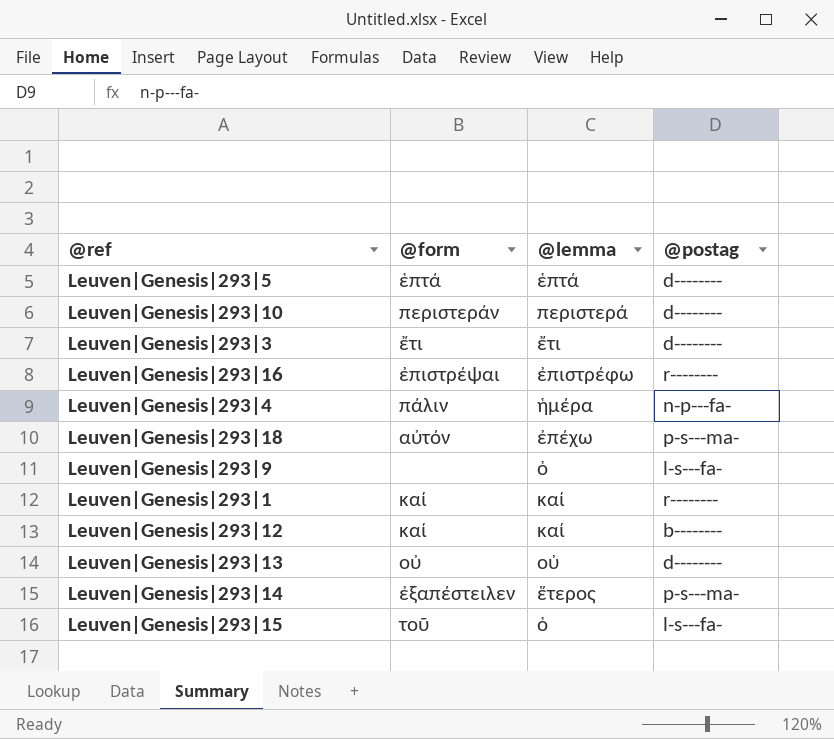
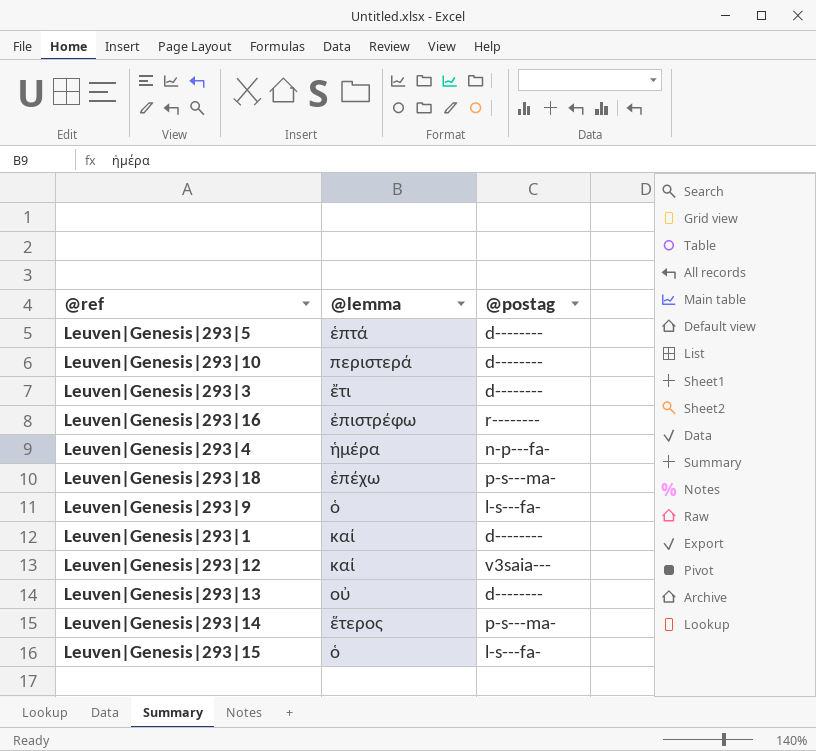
column @form | position: 2 -> none
Leuven|Genesis|293|1 | @postag: r-------- -> d--------
Leuven|Genesis|293|12 | @postag: b-------- -> v3saia---

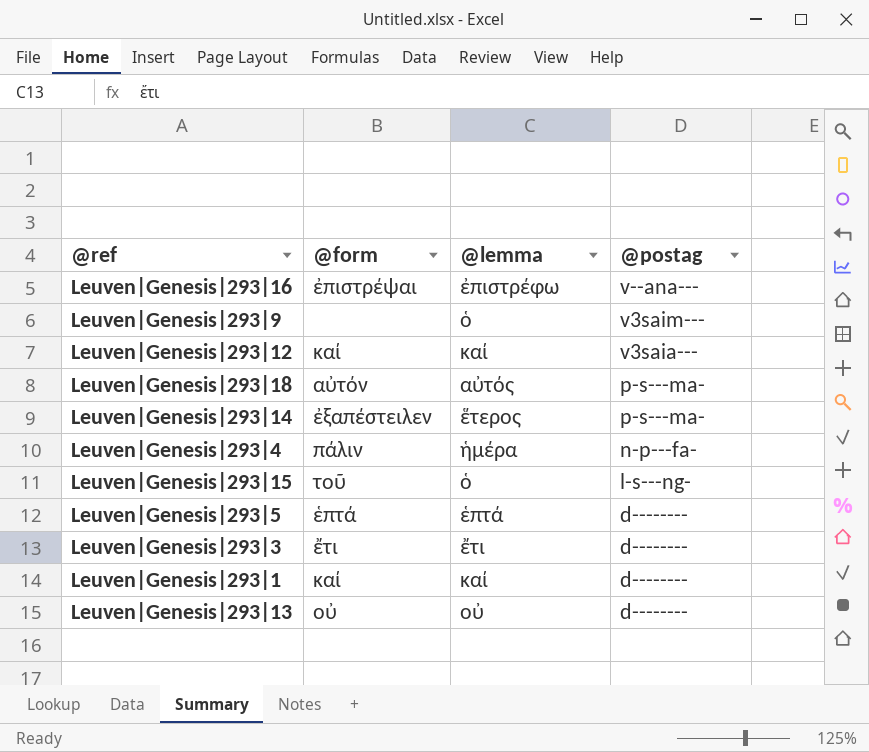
row order: none -> @postag descending
column @form | position: none -> 2
row Leuven|Genesis|293|10: περιστερά | d-------- -> none
Leuven|Genesis|293|16 | @postag: r-------- -> v--ana---
Leuven|Genesis|293|9 | @postag: l-s---fa- -> v3saim---
Leuven|Genesis|293|18 | @lemma: ἐπέχω -> αὐτός
Leuven|Genesis|293|15 | @postag: l-s---fa- -> l-s---ng-

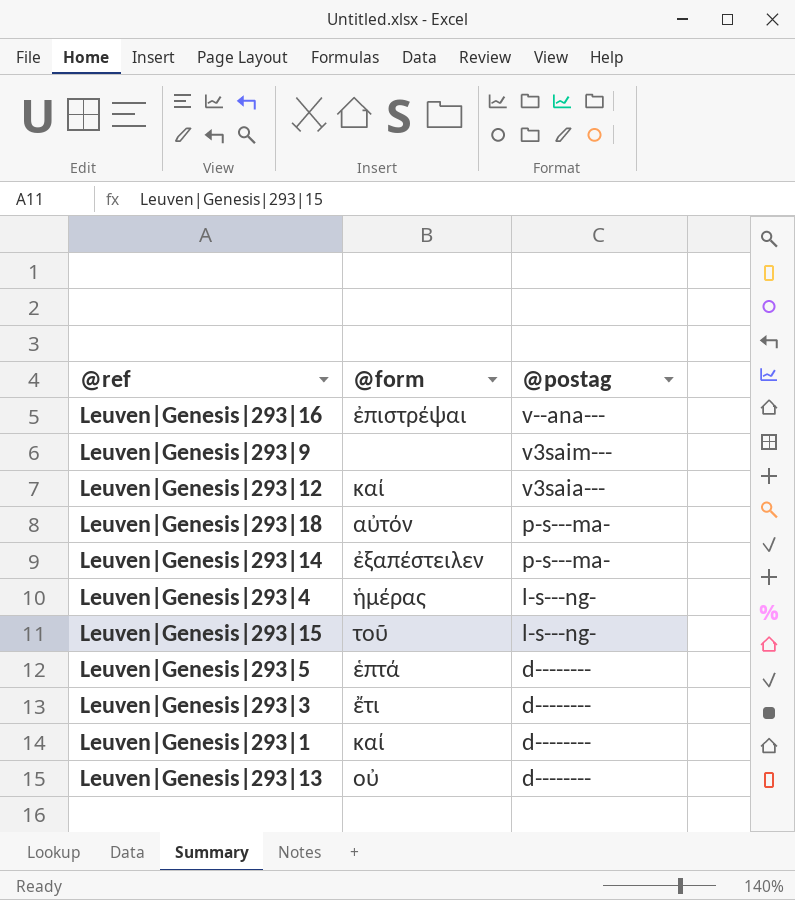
column @lemma | position: 3 -> none
Leuven|Genesis|293|4 | @form: πάλιν -> ἡμέρας
Leuven|Genesis|293|4 | @postag: n-p---fa- -> l-s---ng-

